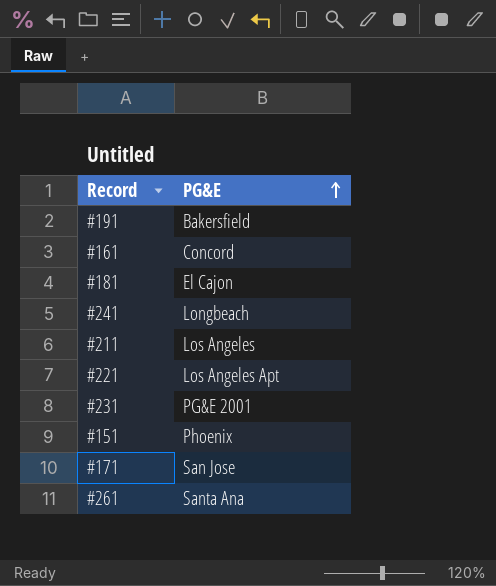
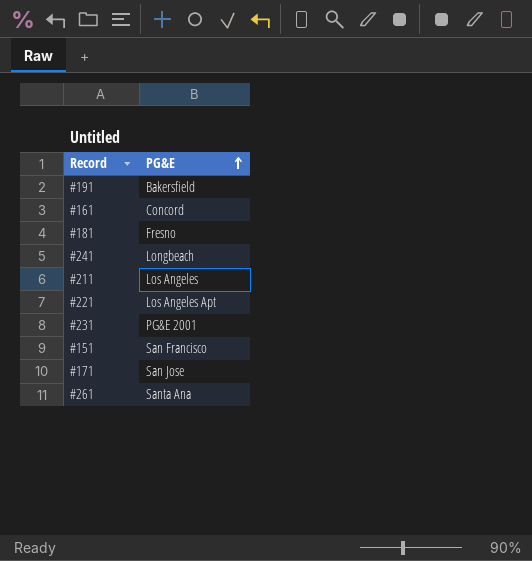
#181 | PG&E: El Cajon -> Fresno
#151 | PG&E: Phoenix -> San Francisco

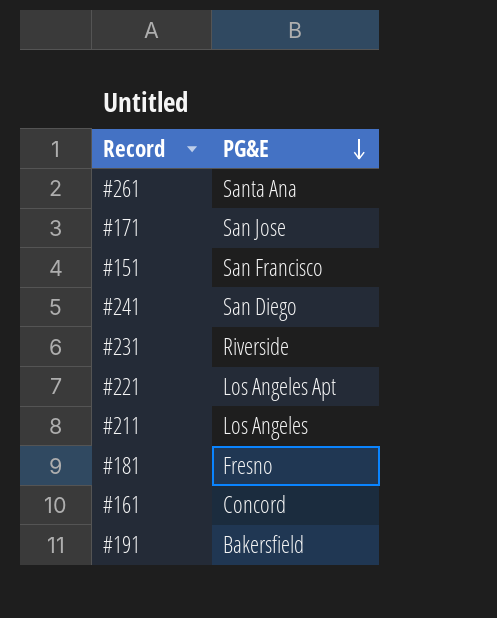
row order: PG&E ascending -> PG&E descending
#241 | PG&E: Longbeach -> San Diego
#231 | PG&E: PG&E 2001 -> Riverside

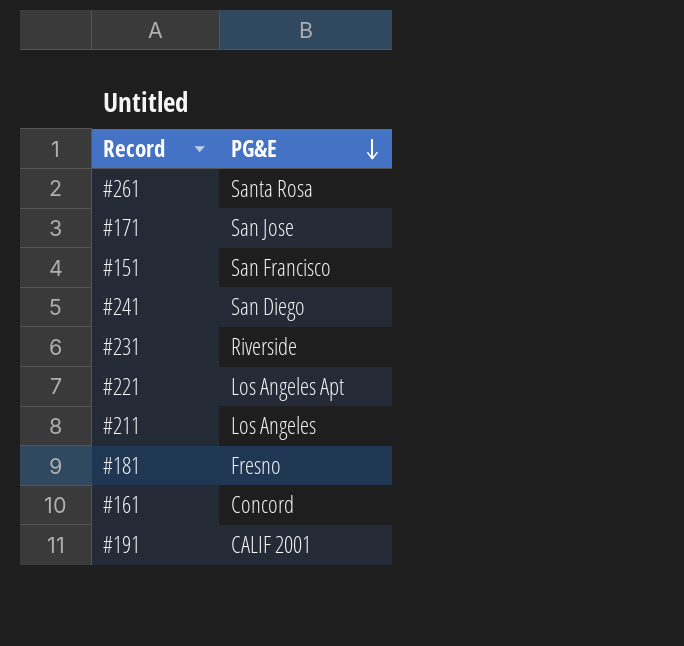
#261 | PG&E: Santa Ana -> Santa Rosa
#191 | PG&E: Bakersfield -> CALIF 2001

